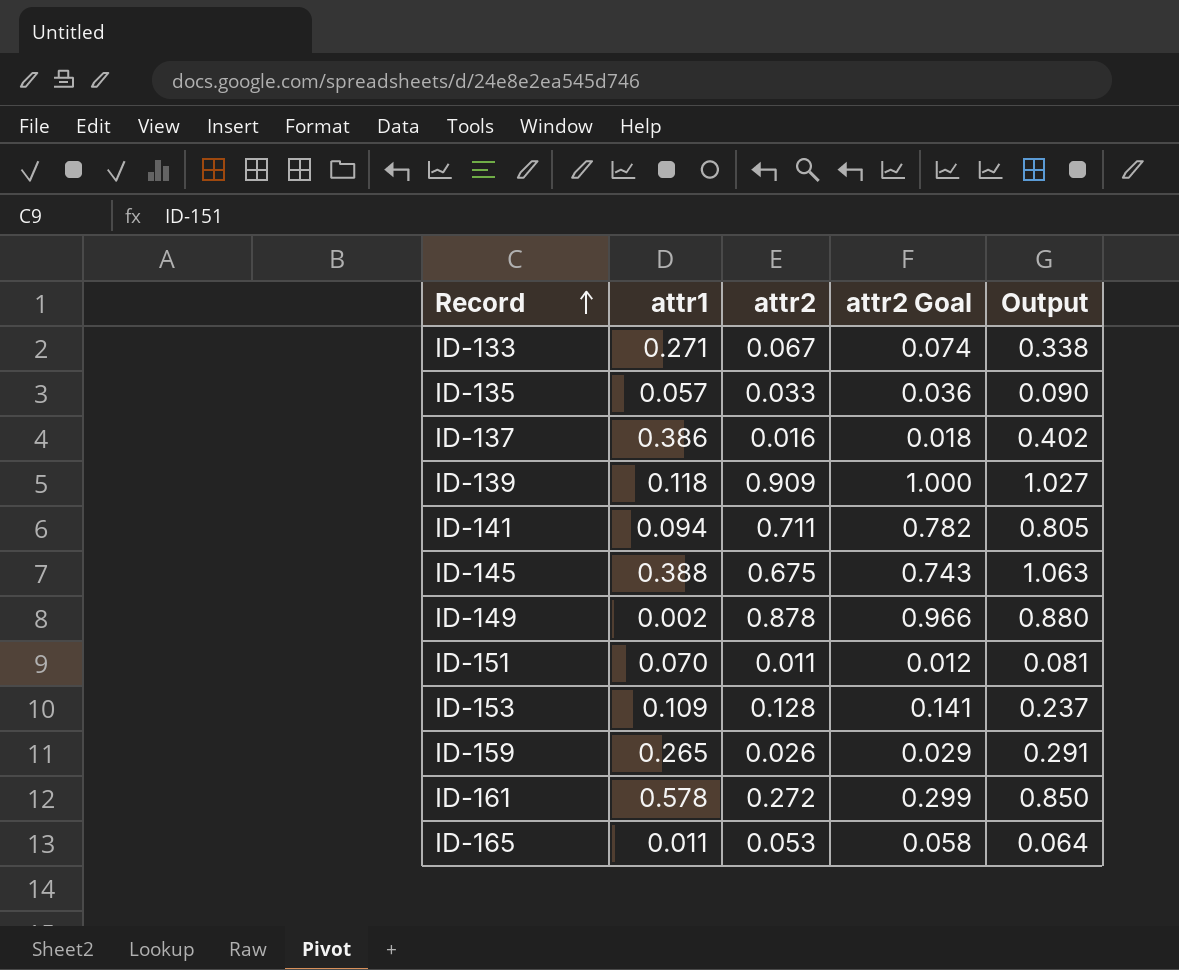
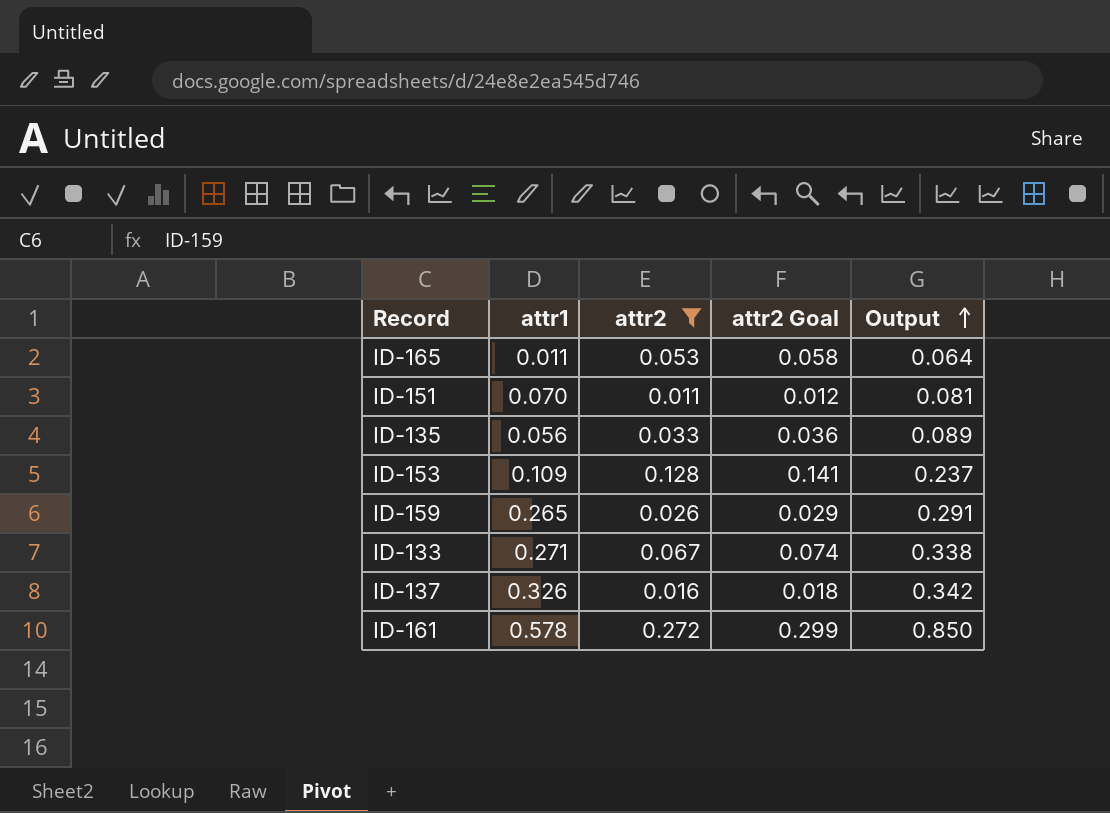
filter: none -> attr2 <= 0.272
row order: Record ascending -> Output ascending
ID-135 | attr1: 0.057 -> 0.056
ID-135 | Output: 0.090 -> 0.089
ID-137 | attr1: 0.386 -> 0.326
ID-137 | Output: 0.402 -> 0.342

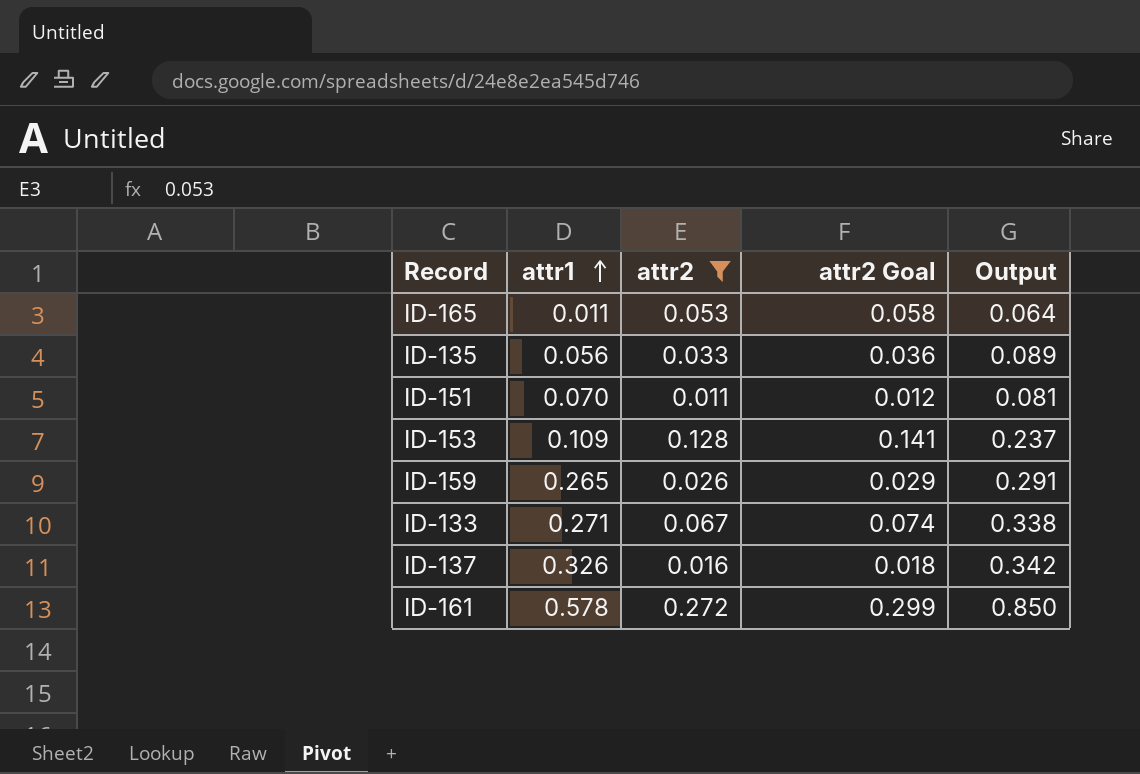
row order: Output ascending -> attr1 ascending

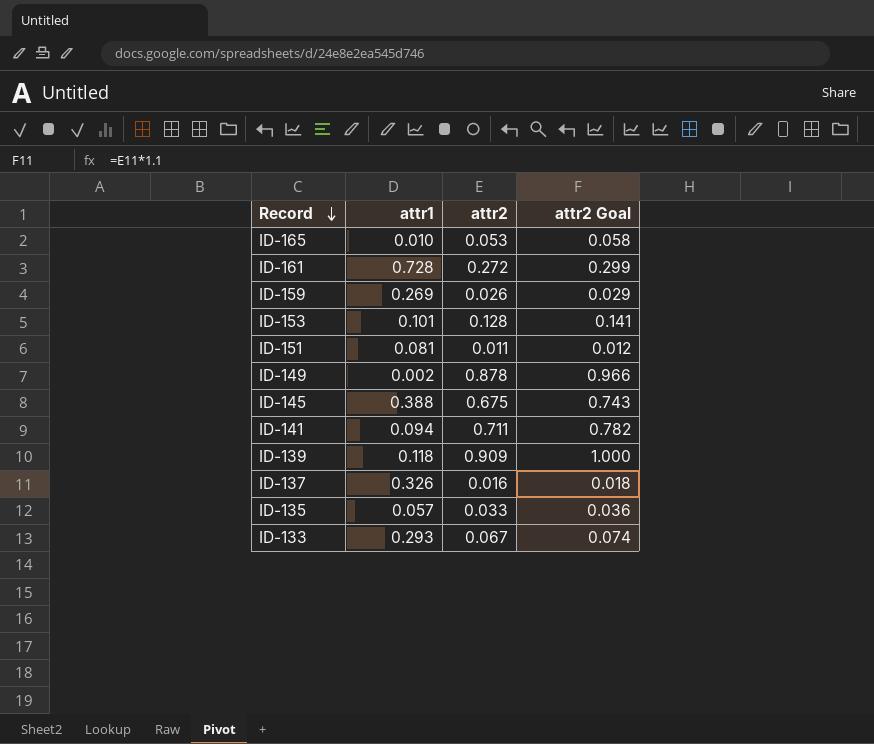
filter: attr2 <= 0.272 -> none
row order: attr1 ascending -> Record descending
column Output | formula: [attr1] + [attr2] -> none
ID-165 | attr1: 0.011 -> 0.010
ID-161 | attr1: 0.578 -> 0.728
ID-159 | attr1: 0.265 -> 0.269
ID-153 | attr1: 0.109 -> 0.101
ID-151 | attr1: 0.070 -> 0.081
ID-135 | attr1: 0.056 -> 0.057
ID-133 | attr1: 0.271 -> 0.293

